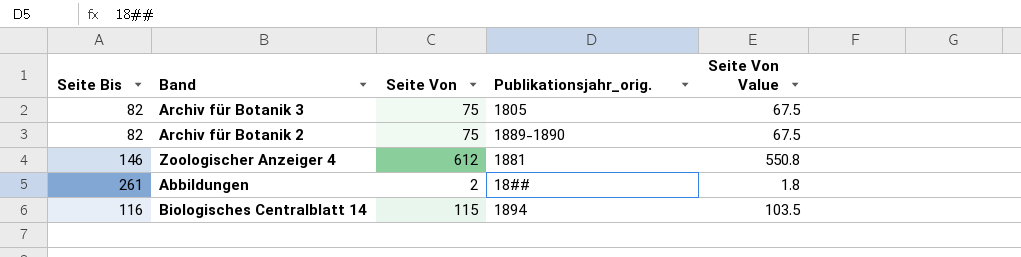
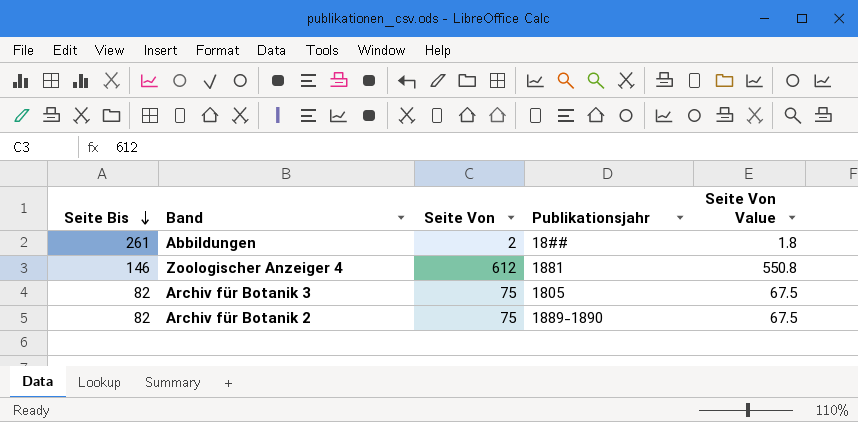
row order: none -> Seite Bis descending
column name: Publikationsjahr_orig. -> Publikationsjahr
row Biologisches Centralblatt 14: 116 | 115 | 1894 | 103.5 -> none

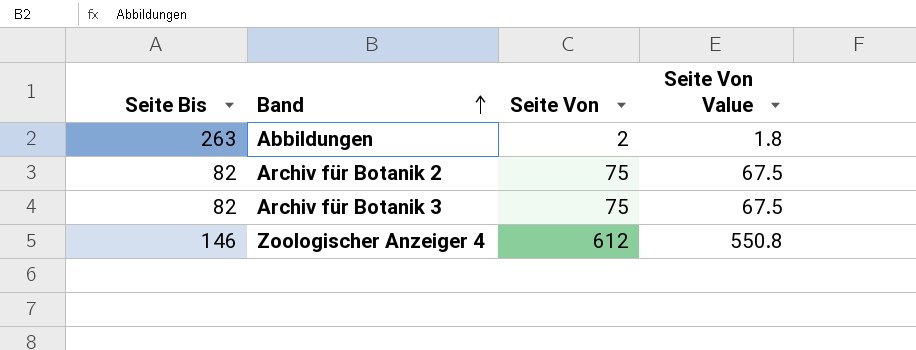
row order: Seite Bis descending -> Band ascending
column Publikationsjahr | position: 4 -> none
Abbildungen | Seite Bis: 261 -> 263

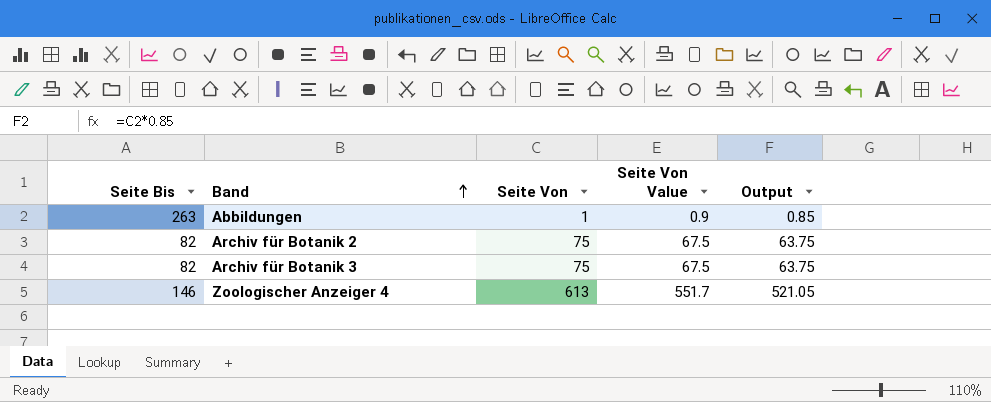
column Output | formula: none -> [Seite Von] * 0.85
Abbildungen | Seite Von: 2 -> 1
Abbildungen | Seite Von Value: 1.8 -> 0.9
Zoologischer Anzeiger 4 | Seite Von: 612 -> 613
Zoologischer Anzeiger 4 | Seite Von Value: 550.8 -> 551.7

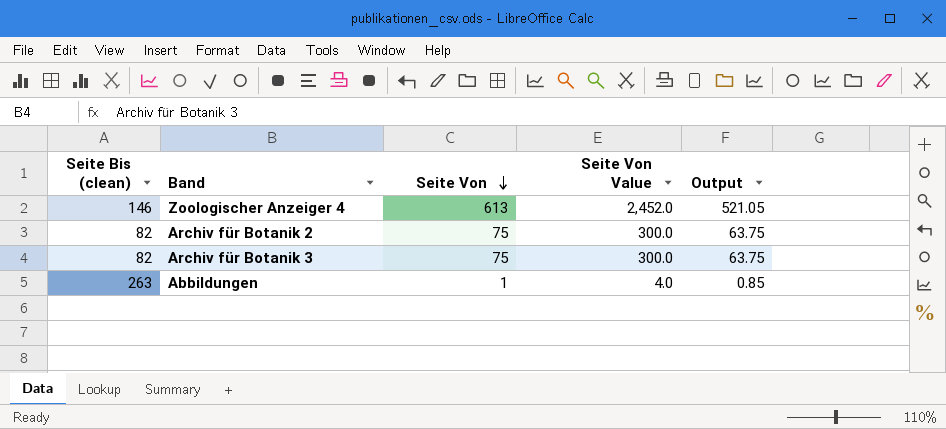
row order: Band ascending -> Seite Von descending
column name: Seite Bis -> Seite Bis (clean)
column Seite Von Value | formula: [Seite Von] * 0.9 -> [Seite Von] * 4

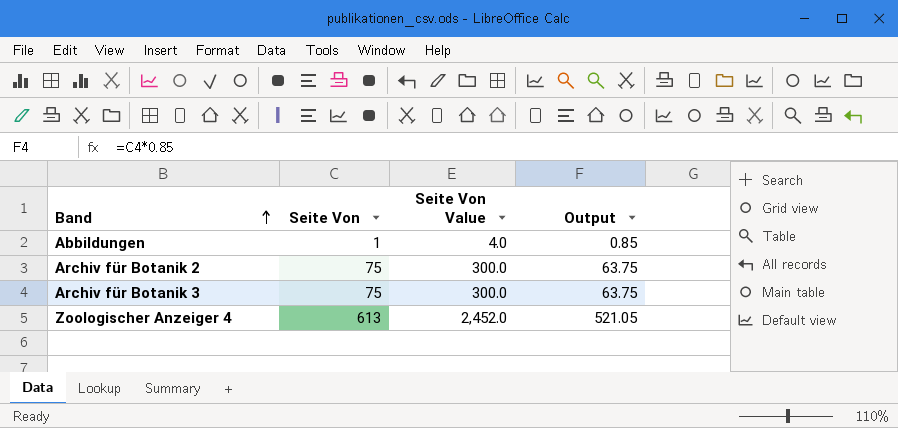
row order: Seite Von descending -> Band ascending
column Seite Bis (clean) | position: 1 -> none

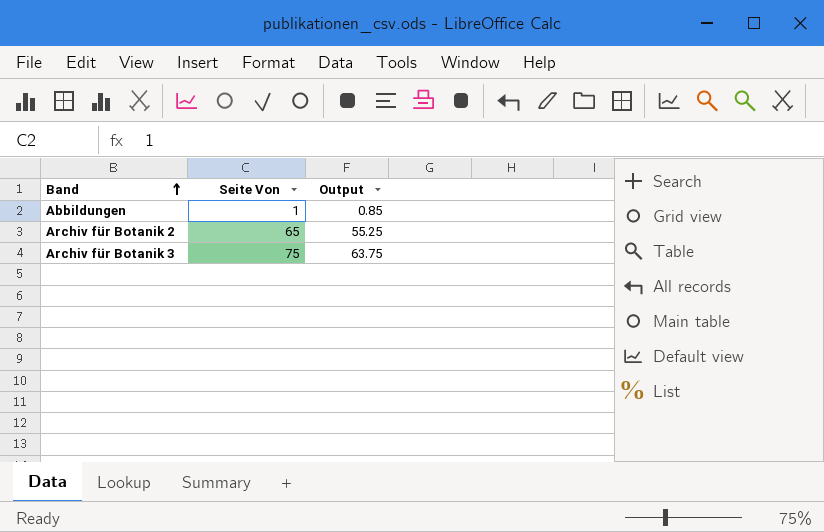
column Seite Von Value | formula: [Seite Von] * 4 -> none
row Zoologischer Anzeiger 4: 613 | 2,452.0 | 521.05 -> none
Archiv für Botanik 2 | Seite Von: 75 -> 65
Archiv für Botanik 2 | Output: 63.75 -> 55.25

